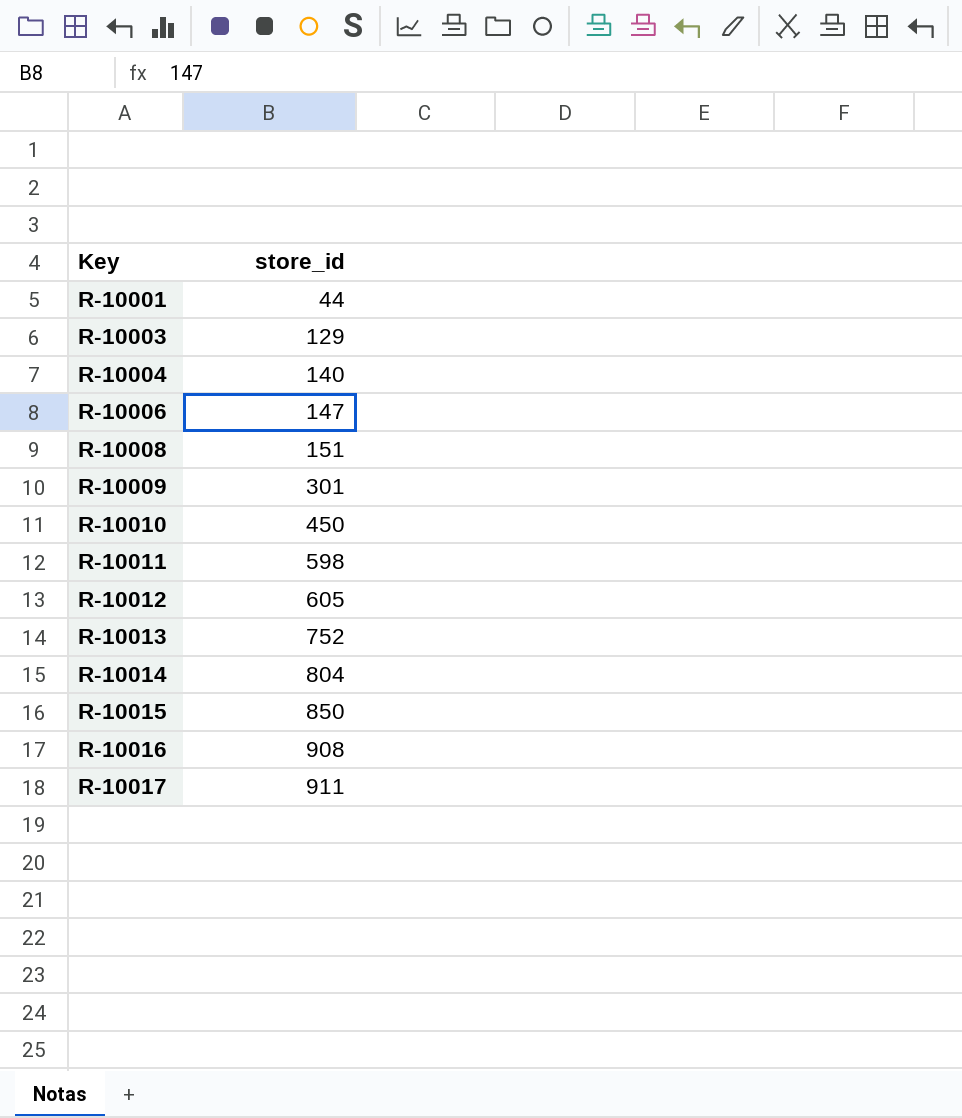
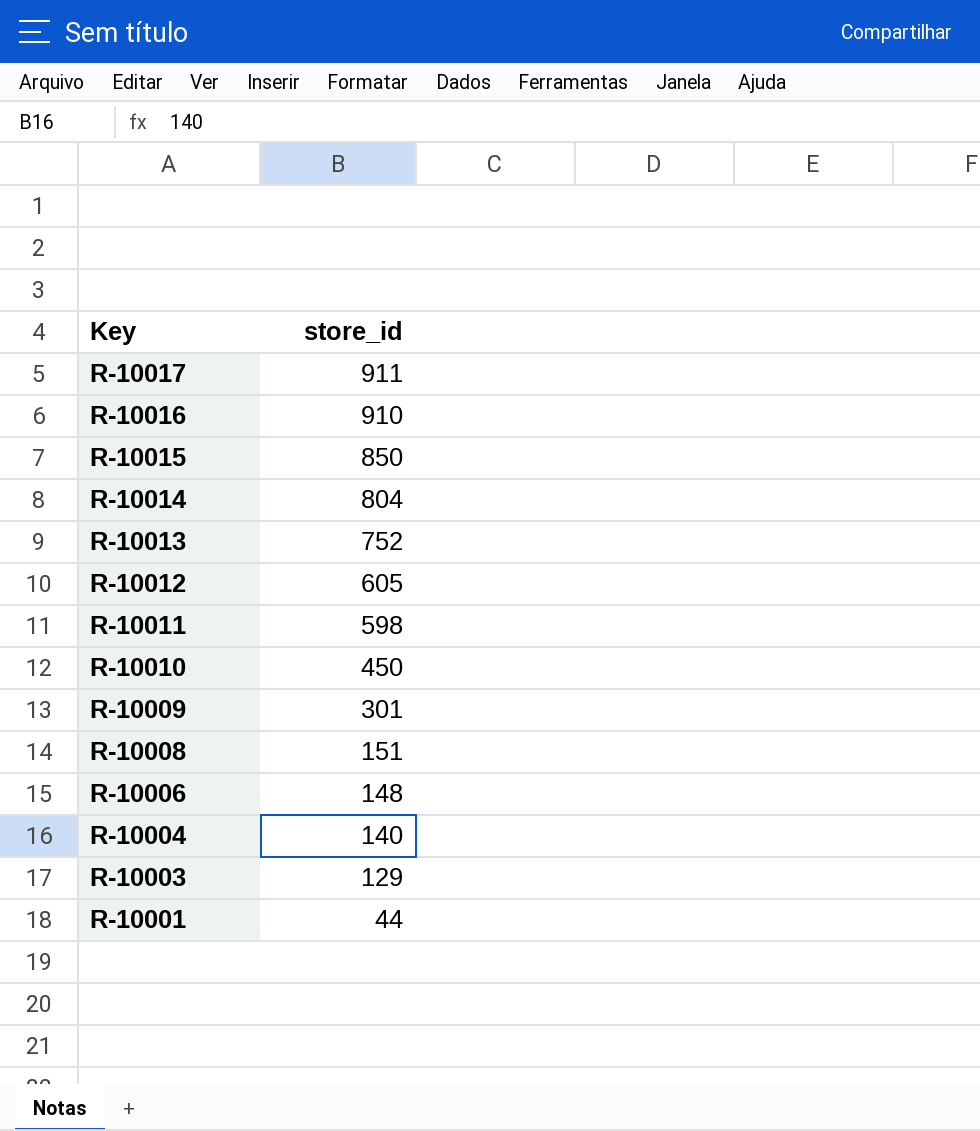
row order: Key ascending -> Key descending
R-10016 | store_id: 908 -> 910
R-10006 | store_id: 147 -> 148

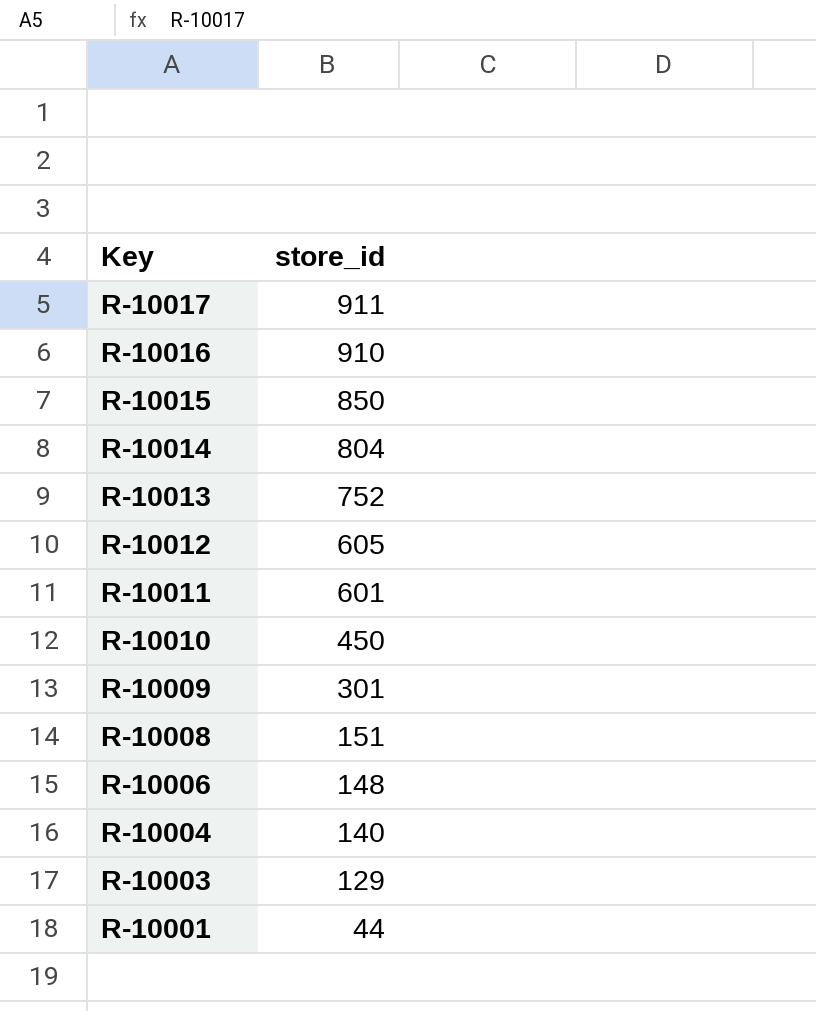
R-10011 | store_id: 598 -> 601

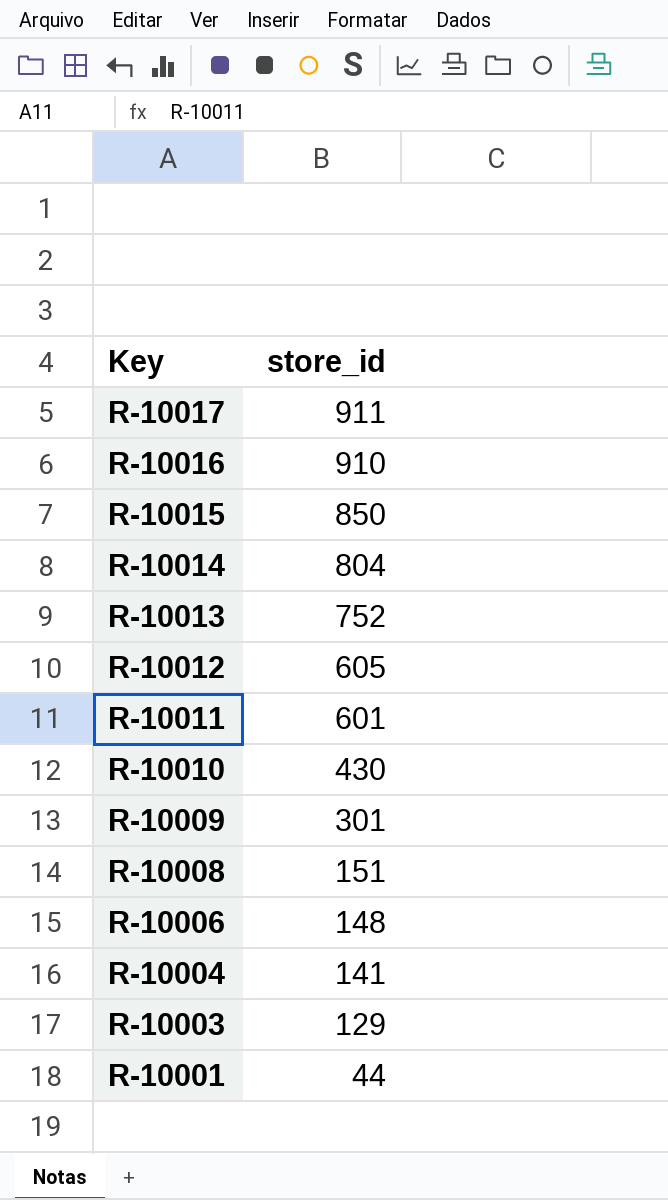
R-10010 | store_id: 450 -> 430
R-10004 | store_id: 140 -> 141

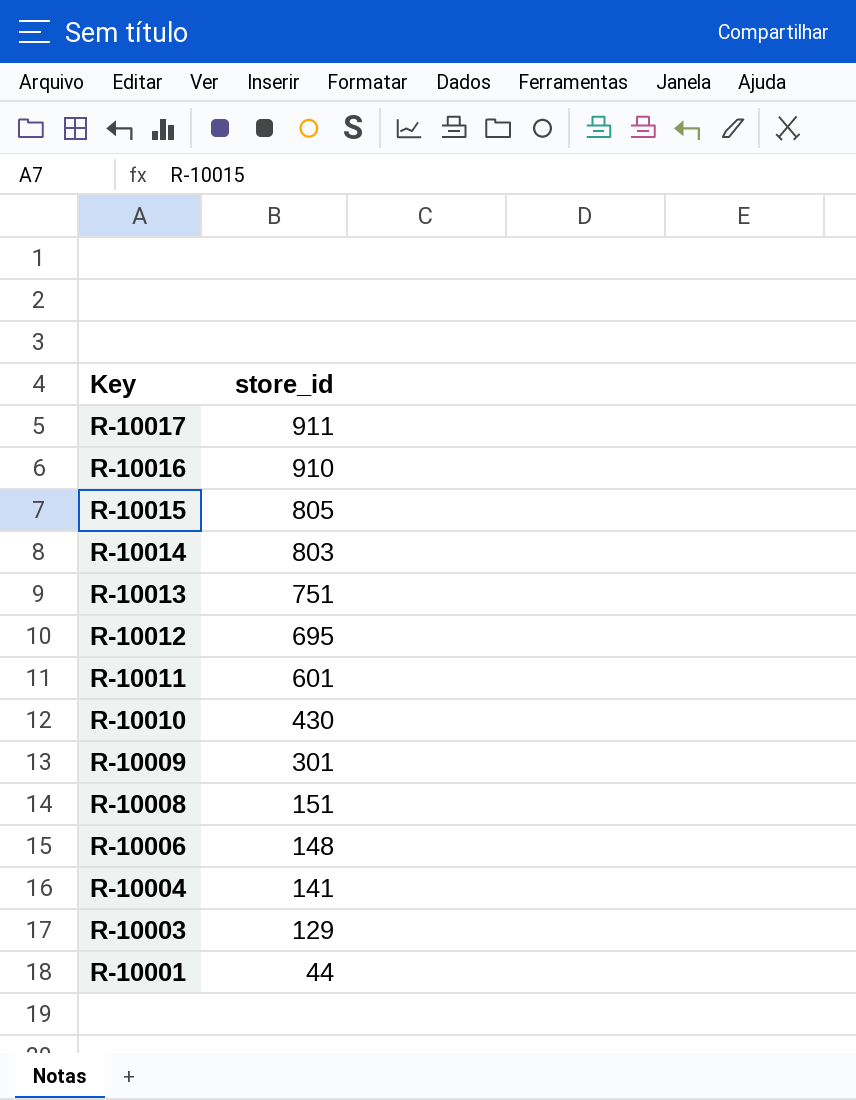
R-10015 | store_id: 850 -> 805
R-10014 | store_id: 804 -> 803
R-10013 | store_id: 752 -> 751
R-10012 | store_id: 605 -> 695

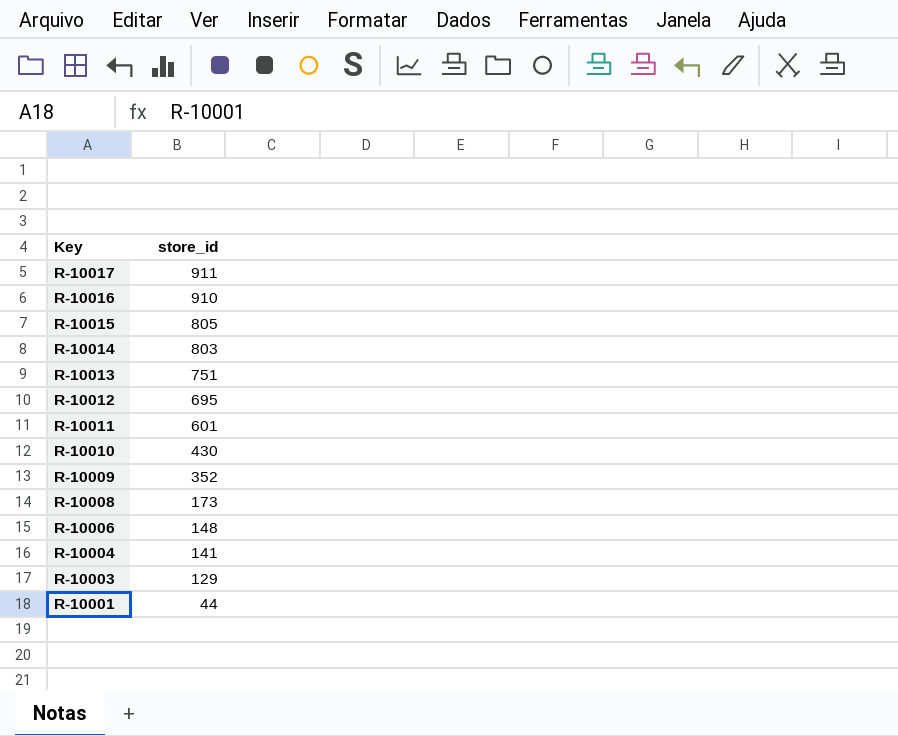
R-10009 | store_id: 301 -> 352
R-10008 | store_id: 151 -> 173

